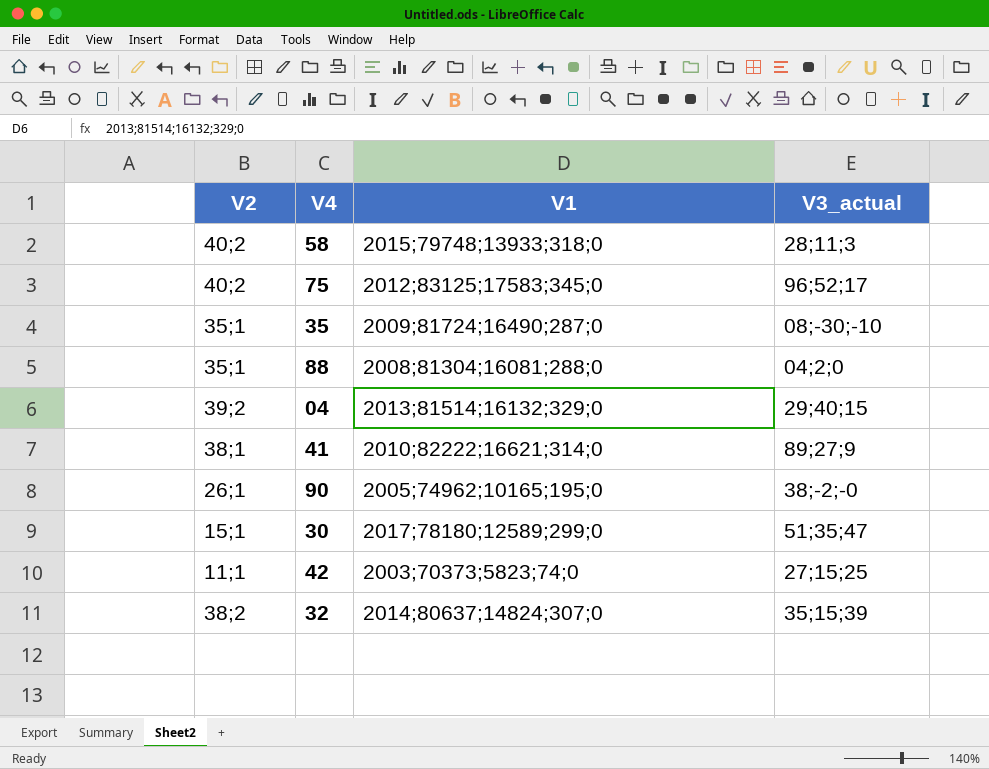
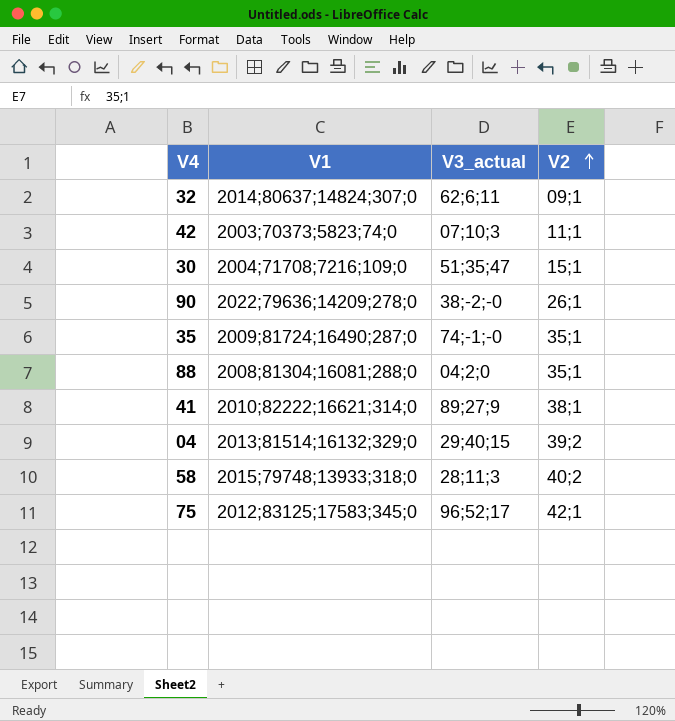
row order: none -> V2 ascending
column V2 | position: 1 -> 4
32 | V3_actual: 35;15;39 -> 62;6;11
32 | V2: 38;2 -> 09;1
42 | V3_actual: 27;15;25 -> 07;10;3
30 | V1: 2017;78180;12589;299;0 -> 2004;71708;7216;109;0
90 | V1: 2005;74962;10165;195;0 -> 2022;79636;14209;278;0
35 | V3_actual: 08;-30;-10 -> 74;-1;-0
75 | V2: 40;2 -> 42;1

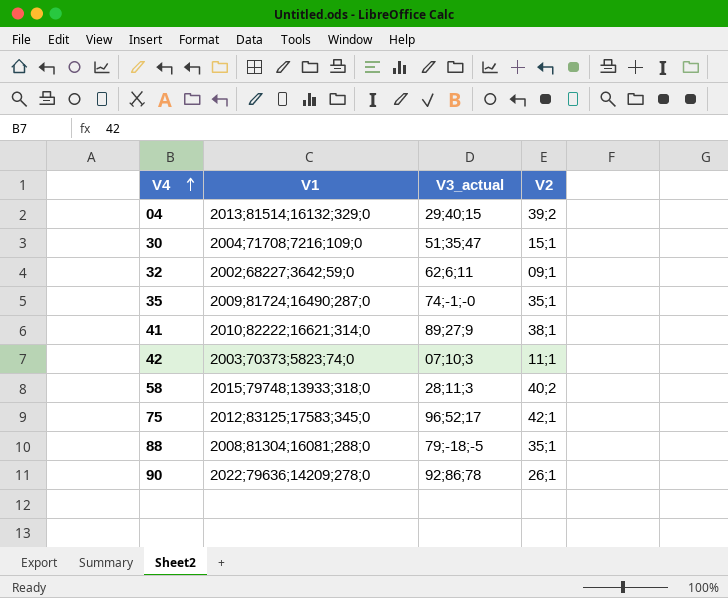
row order: V2 ascending -> V4 ascending
32 | V1: 2014;80637;14824;307;0 -> 2002;68227;3642;59;0
88 | V3_actual: 04;2;0 -> 79;-18;-5
90 | V3_actual: 38;-2;-0 -> 92;86;78

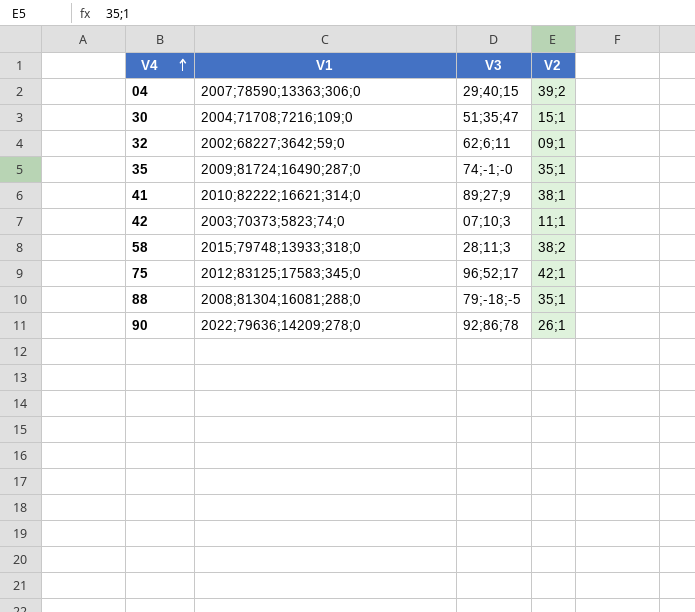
column name: V3_actual -> V3
04 | V1: 2013;81514;16132;329;0 -> 2007;78590;13363;306;0
58 | V2: 40;2 -> 38;2

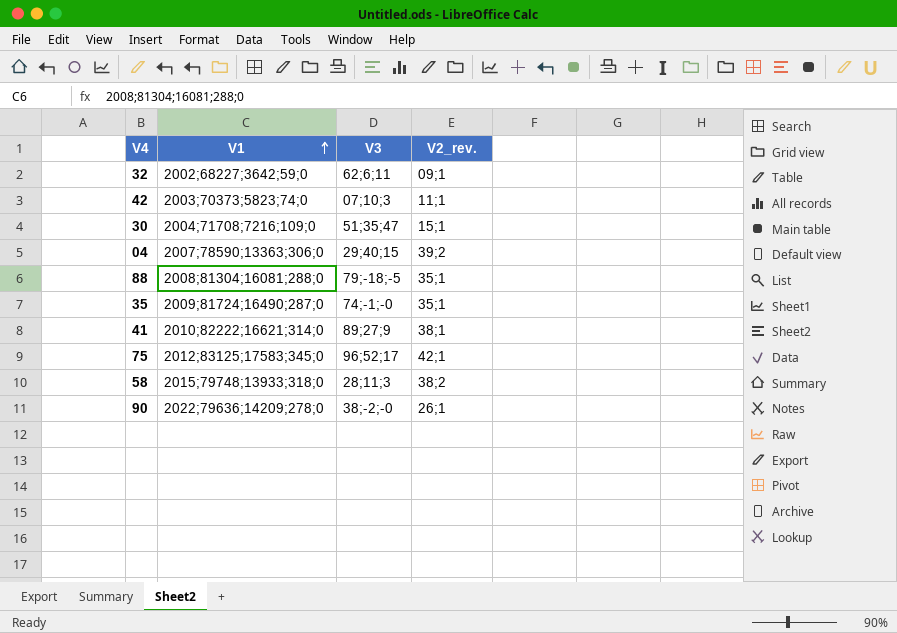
row order: V4 ascending -> V1 ascending
column name: V2 -> V2_rev.
90 | V3: 92;86;78 -> 38;-2;-0

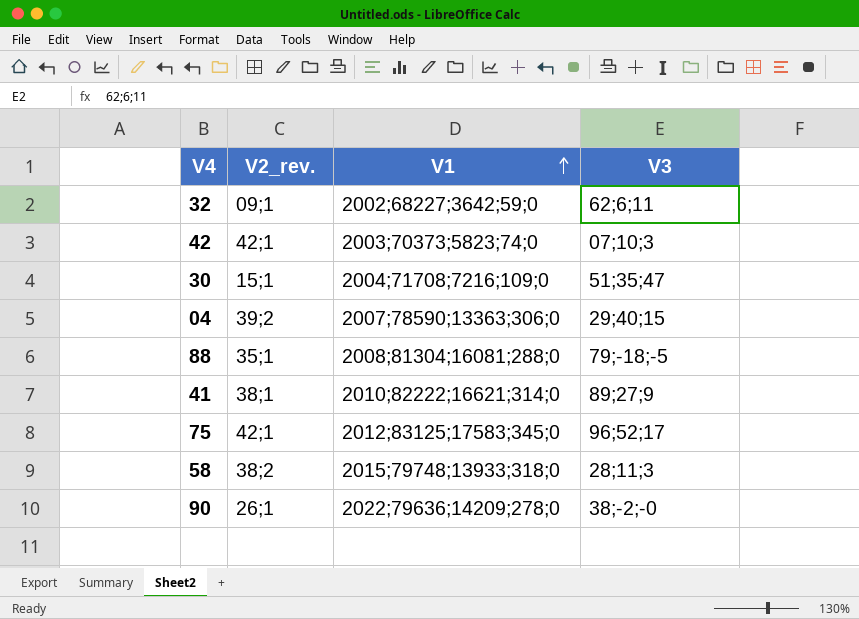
column V2_rev. | position: 4 -> 2
row 35: 2009;81724;16490;287;0 | 74;-1;-0 | 35;1 -> none
42 | V2_rev.: 11;1 -> 42;1

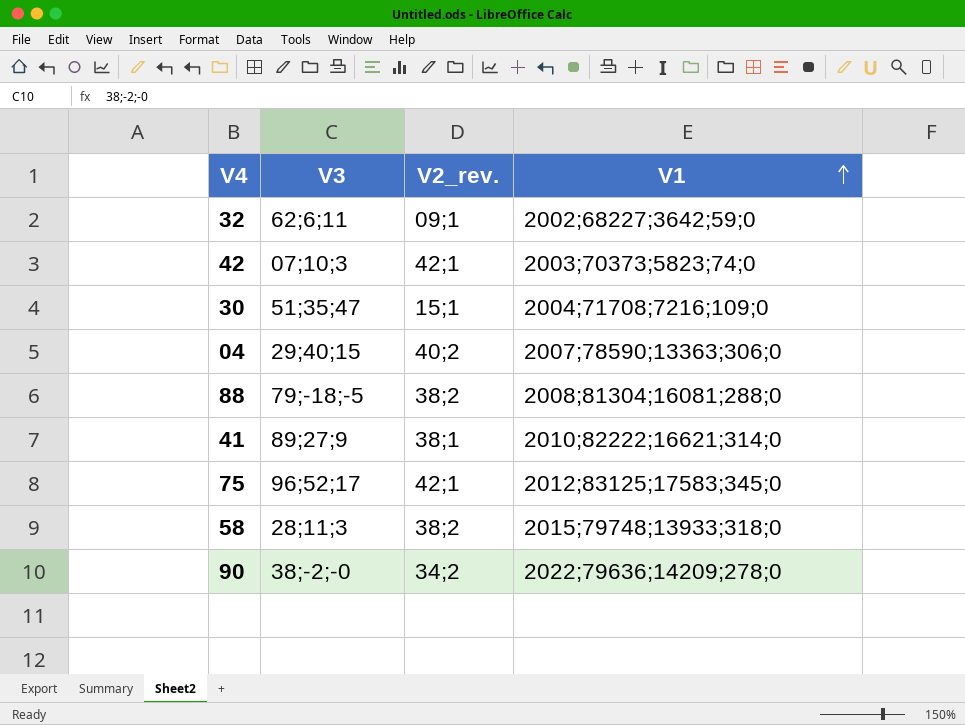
column V3 | position: 4 -> 2
04 | V2_rev.: 39;2 -> 40;2
88 | V2_rev.: 35;1 -> 38;2
90 | V2_rev.: 26;1 -> 34;2

